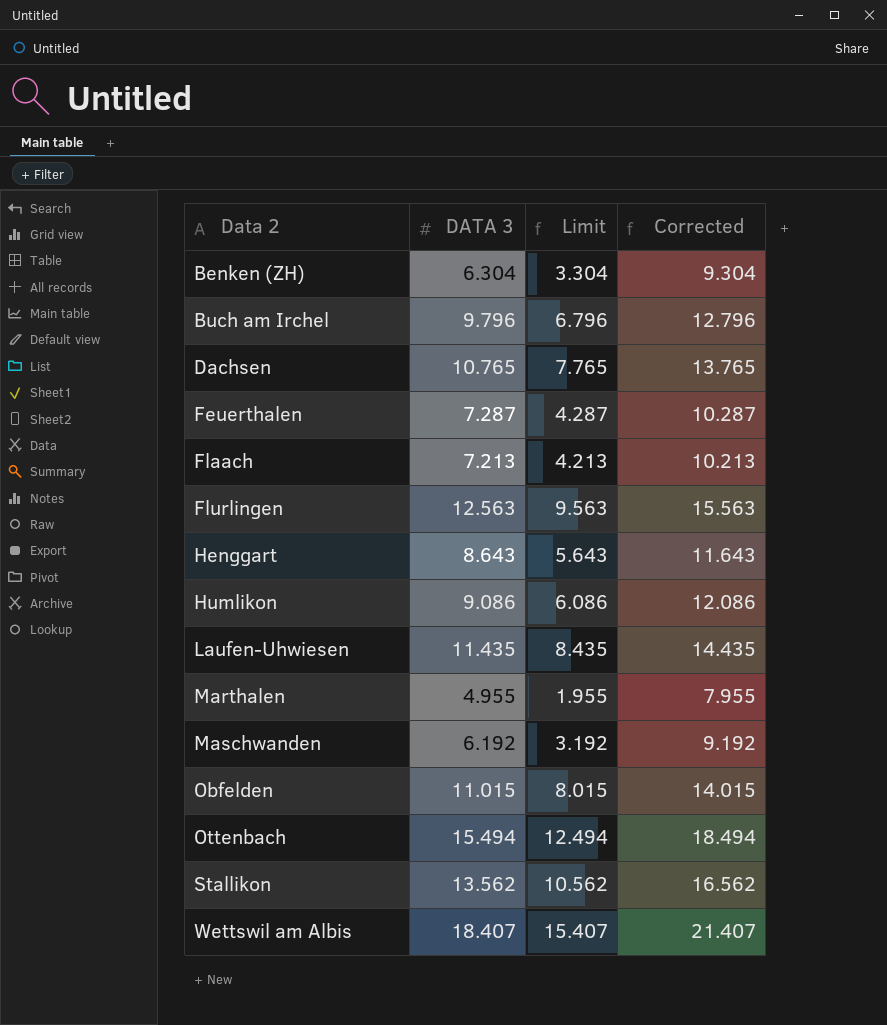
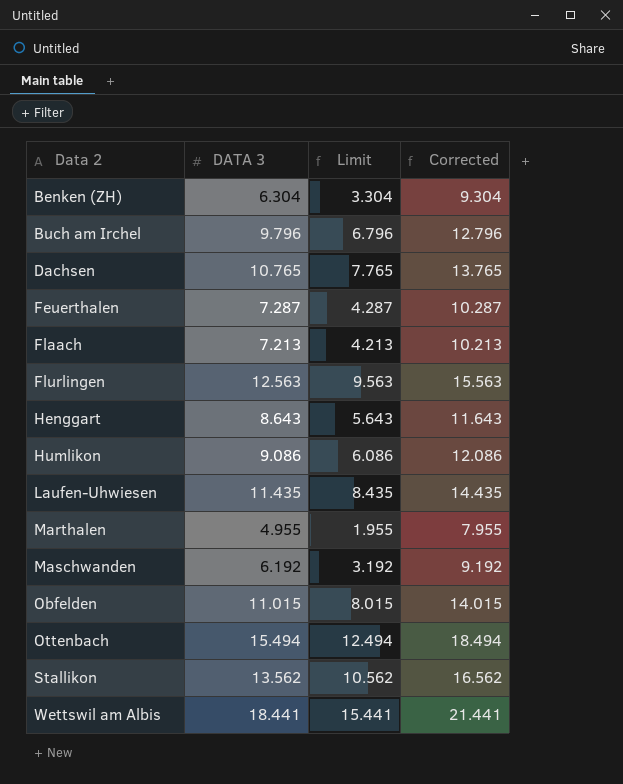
Wettswil am Albis | DATA 3: 18.407 -> 18.441
Wettswil am Albis | Limit: 15.407 -> 15.441
Wettswil am Albis | Corrected: 21.407 -> 21.441

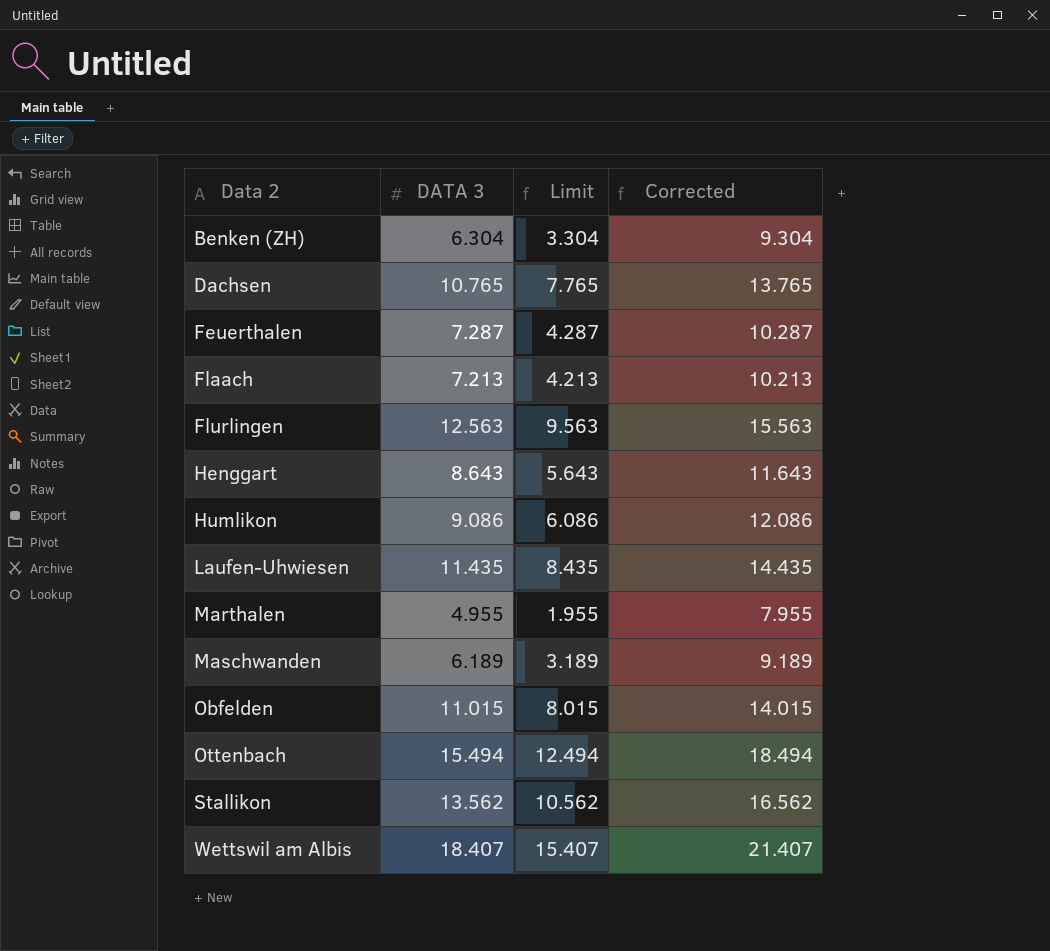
row Buch am Irchel: 9.796 | 6.796 | 12.796 -> none
Maschwanden | DATA 3: 6.192 -> 6.189
Maschwanden | Limit: 3.192 -> 3.189
Maschwanden | Corrected: 9.192 -> 9.189
Wettswil am Albis | DATA 3: 18.441 -> 18.407
Wettswil am Albis | Limit: 15.441 -> 15.407
Wettswil am Albis | Corrected: 21.441 -> 21.407

